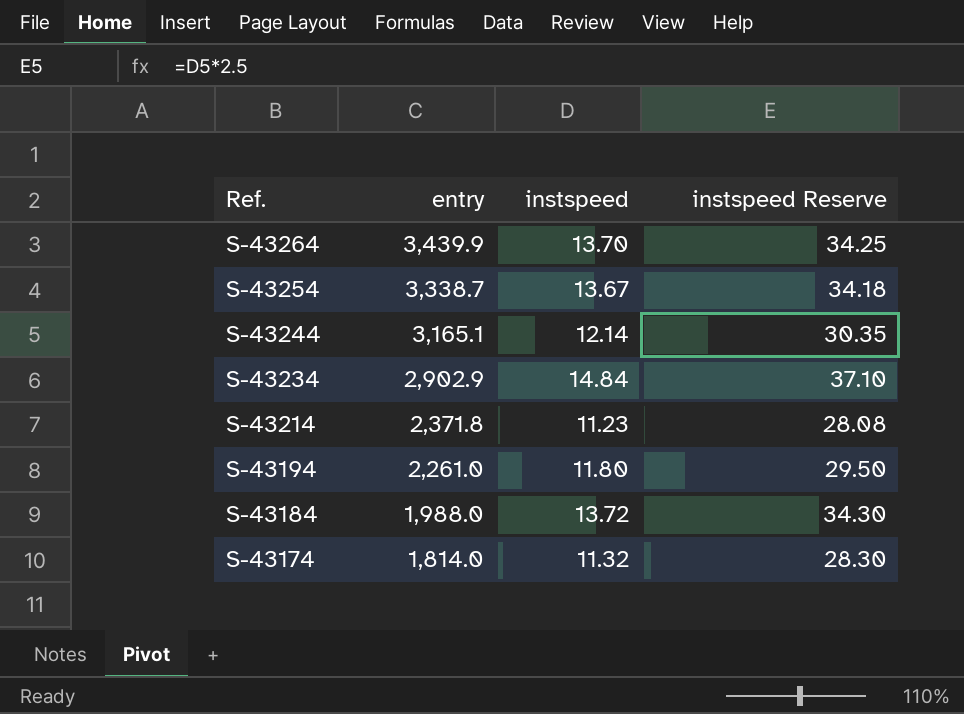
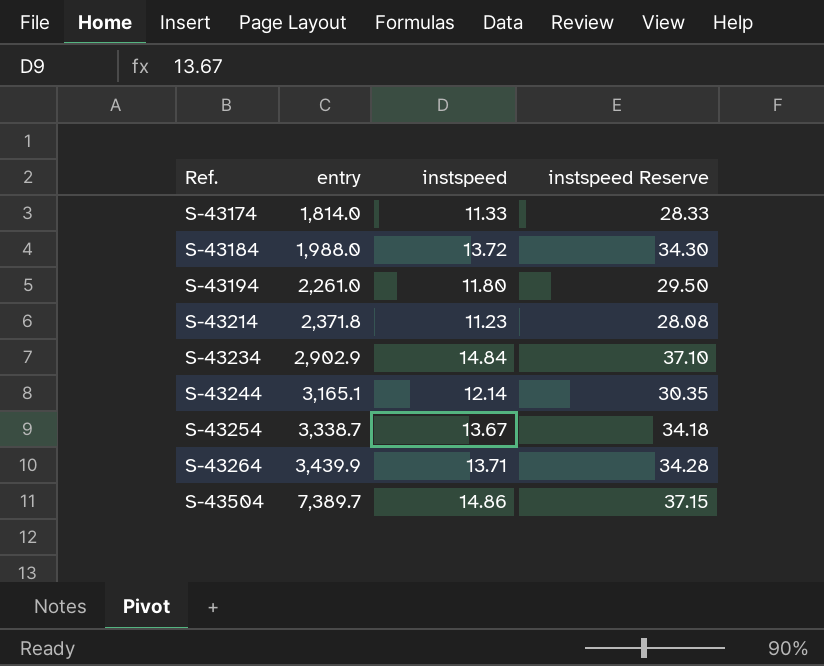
row order: Ref. descending -> Ref. ascending
S-43174 | instspeed: 11.32 -> 11.33
S-43174 | instspeed Reserve: 28.30 -> 28.33
S-43264 | instspeed: 13.70 -> 13.71
S-43264 | instspeed Reserve: 34.25 -> 34.28
row S-43504: none -> 7,389.7 | 14.86 | 37.15

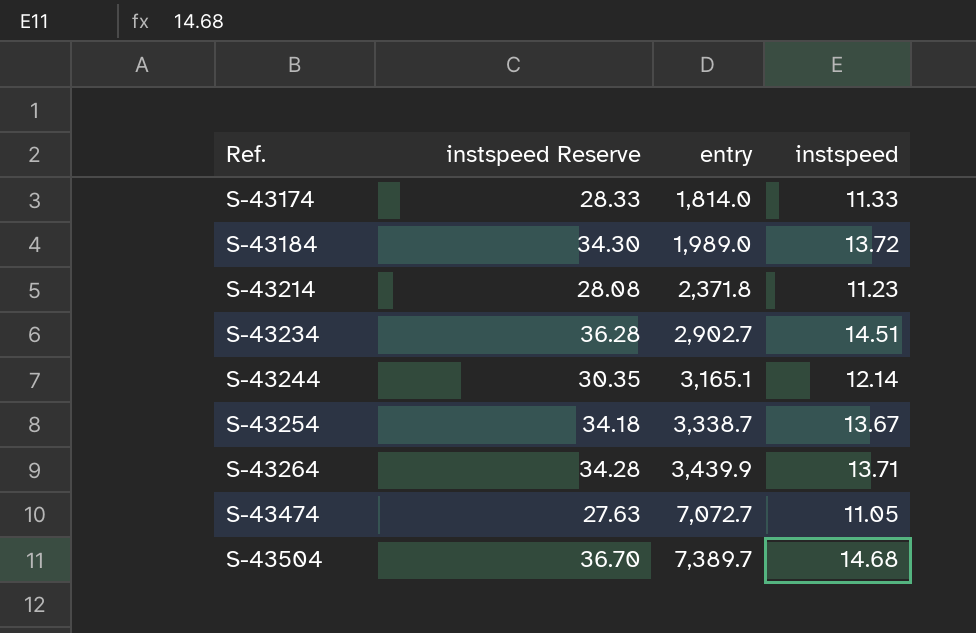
column instspeed Reserve | position: 4 -> 2
row S-43194: 2,261.0 | 11.80 | 29.50 -> none
S-43184 | entry: 1,988.0 -> 1,989.0
S-43234 | instspeed Reserve: 37.10 -> 36.28
S-43234 | entry: 2,902.9 -> 2,902.7
S-43234 | instspeed: 14.84 -> 14.51
row S-43474: none -> 27.63 | 7,072.7 | 11.05
S-43504 | instspeed Reserve: 37.15 -> 36.70
S-43504 | instspeed: 14.86 -> 14.68

